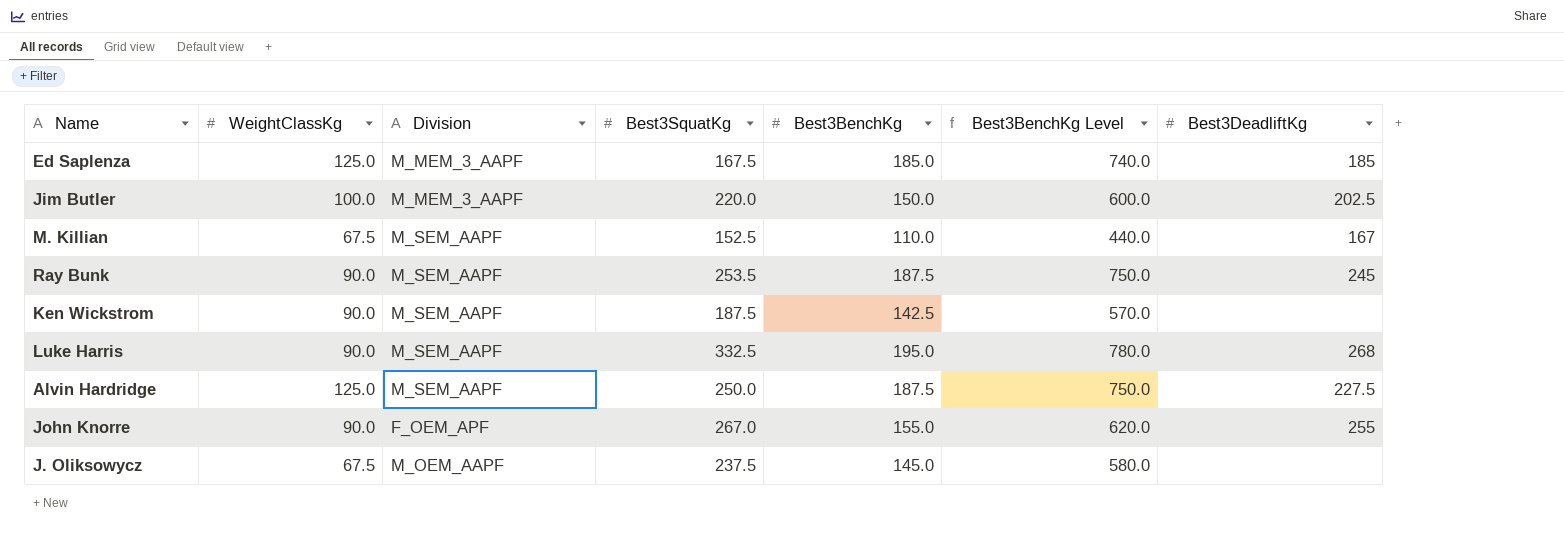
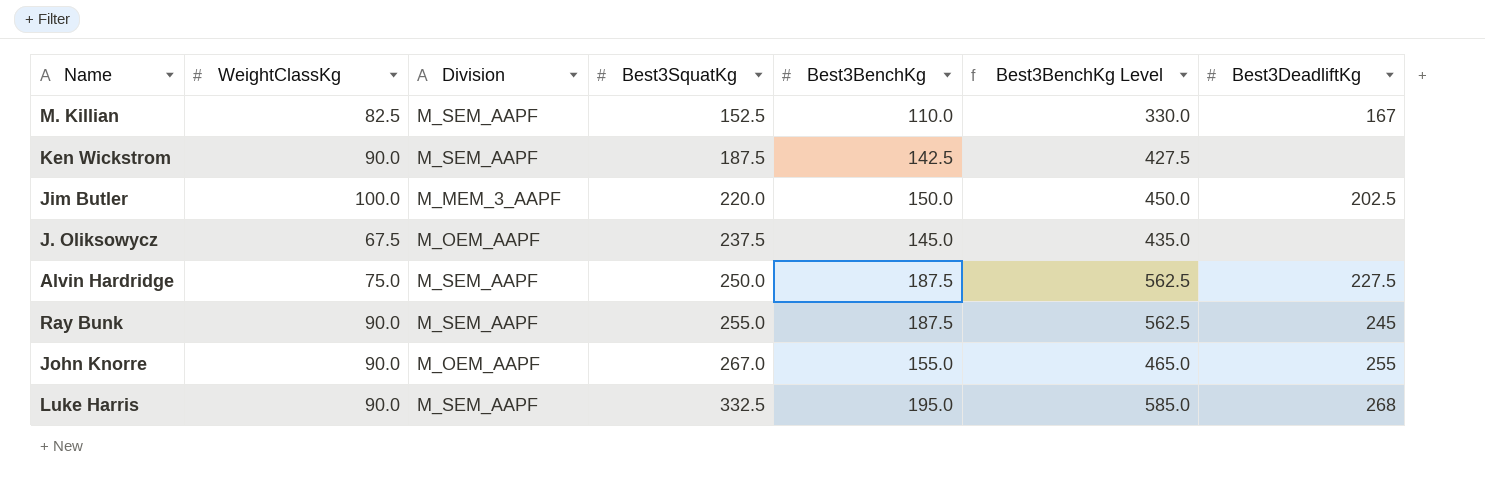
row order: none -> Best3SquatKg ascending
column Best3BenchKg Level | formula: [Best3BenchKg] * 4 -> [Best3BenchKg] * 3
row Ed Saplenza: 125.0 | M_MEM_3_AAPF | 167.5 | 185.0 | 740.0 | 185 -> none
M. Killian | WeightClassKg: 67.5 -> 82.5
Alvin Hardridge | WeightClassKg: 125.0 -> 75.0
Ray Bunk | Best3SquatKg: 253.5 -> 255.0
John Knorre | Division: F_OEM_APF -> M_OEM_AAPF

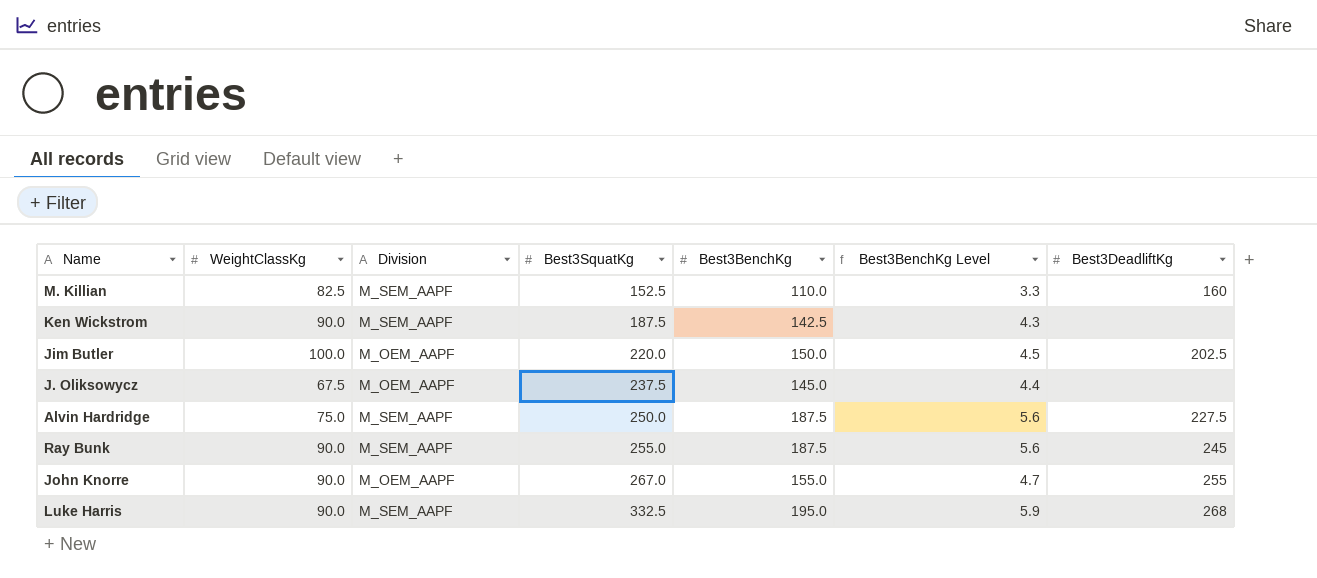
column Best3BenchKg Level | formula: [Best3BenchKg] * 3 -> [Best3BenchKg] * 0.03
M. Killian | Best3DeadliftKg: 167 -> 160
Jim Butler | Division: M_MEM_3_AAPF -> M_OEM_AAPF

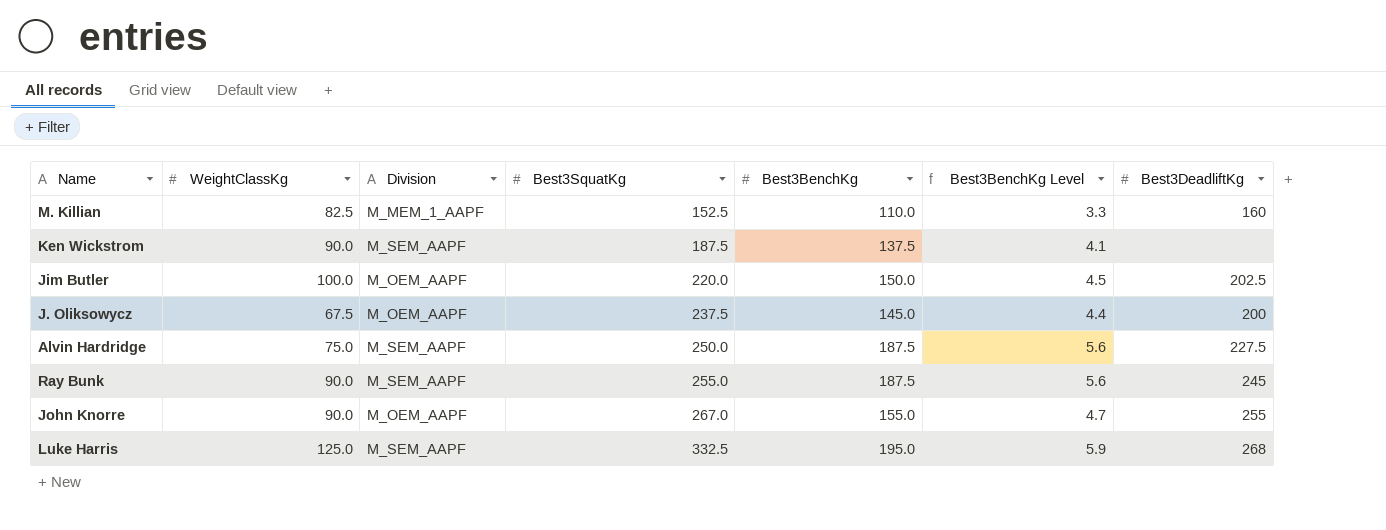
M. Killian | Division: M_SEM_AAPF -> M_MEM_1_AAPF
Ken Wickstrom | Best3BenchKg: 142.5 -> 137.5
Ken Wickstrom | Best3BenchKg Level: 4.3 -> 4.1
J. Oliksowycz | Best3DeadliftKg: none -> 200
Luke Harris | WeightClassKg: 90.0 -> 125.0

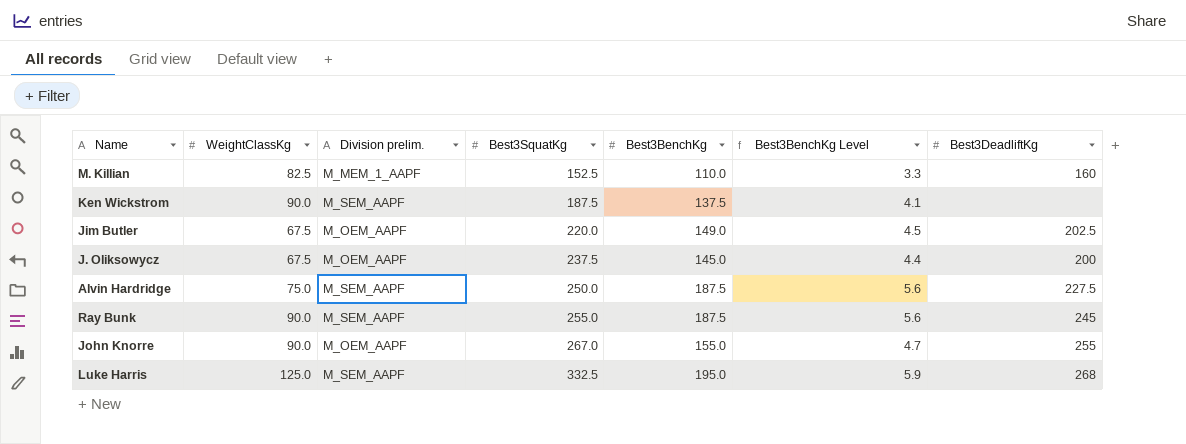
column name: Division -> Division prelim.
Jim Butler | WeightClassKg: 100.0 -> 67.5
Jim Butler | Best3BenchKg: 150.0 -> 149.0

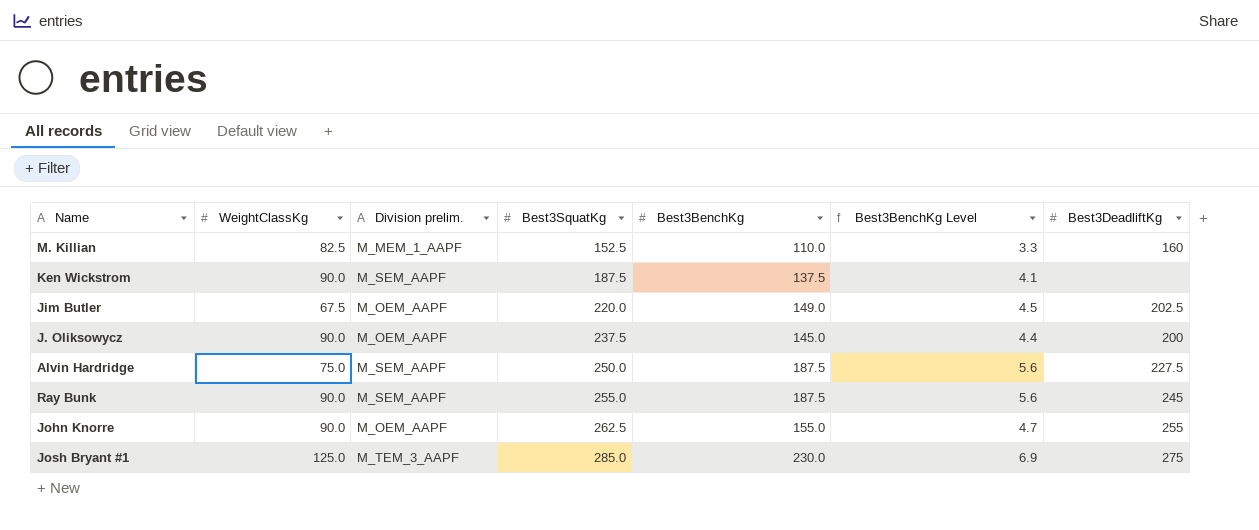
row Luke Harris: 125.0 | M_SEM_AAPF | 332.5 | 195.0 | 5.9 | 268 -> none
J. Oliksowycz | WeightClassKg: 67.5 -> 90.0
John Knorre | Best3SquatKg: 267.0 -> 262.5
row Josh Bryant #1: none -> 125.0 | M_TEM_3_AAPF | 285.0 | 230.0 | 6.9 | 275

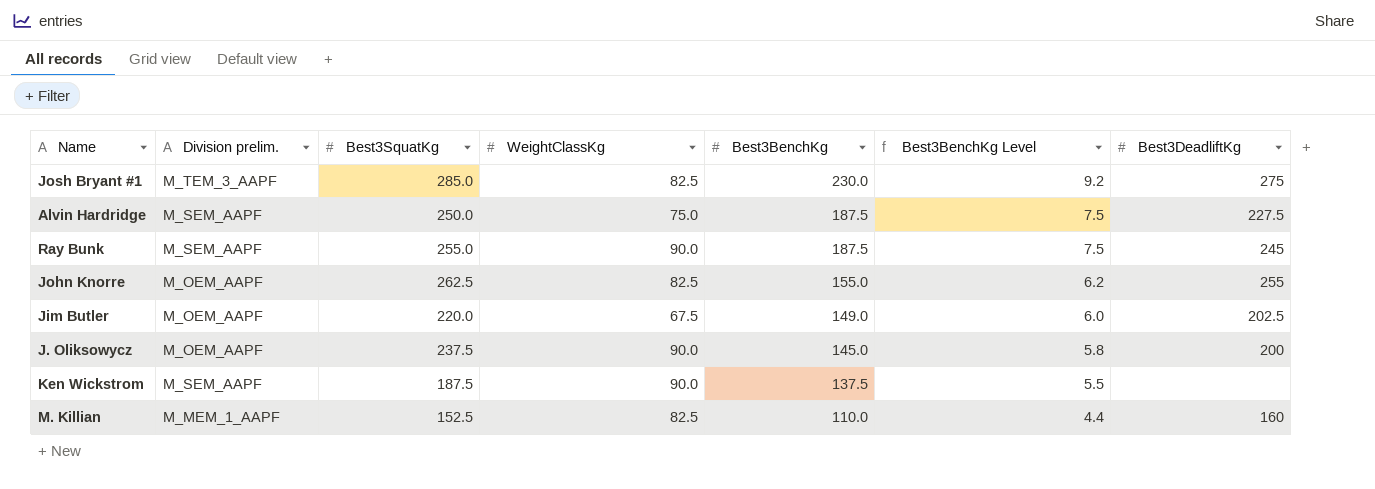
row order: Best3SquatKg ascending -> Best3BenchKg descending
column WeightClassKg | position: 2 -> 4
column Best3BenchKg Level | formula: [Best3BenchKg] * 0.03 -> [Best3BenchKg] * 0.04
Josh Bryant #1 | WeightClassKg: 125.0 -> 82.5
John Knorre | WeightClassKg: 90.0 -> 82.5

